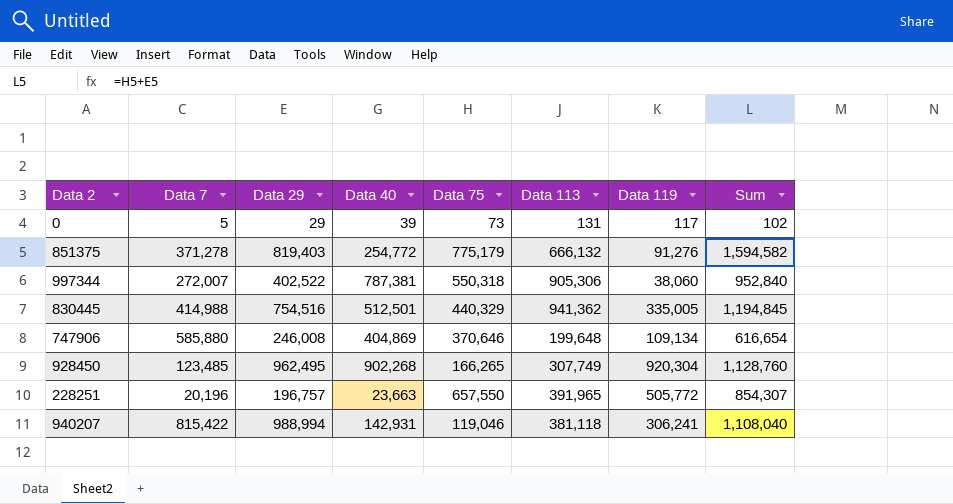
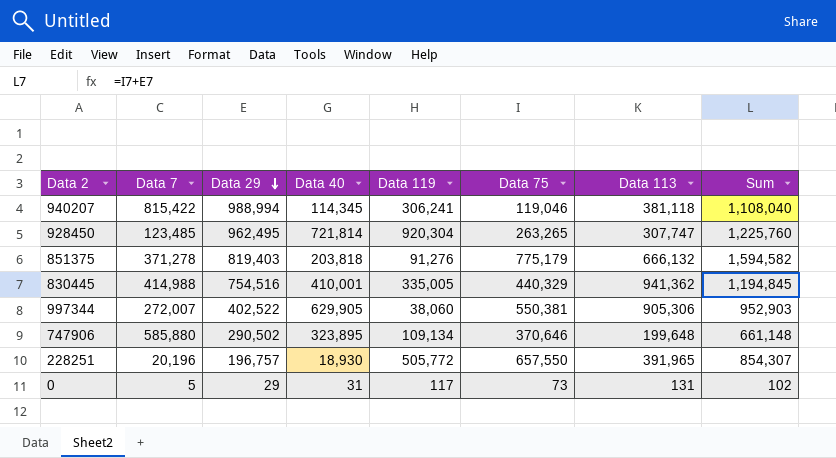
row order: none -> Data 29 descending
column Data 119 | position: 7 -> 5
940207 | Data 40: 142,931 -> 114,345
928450 | Data 40: 902,268 -> 721,814
928450 | Data 75: 166,265 -> 263,265
928450 | Data 113: 307,749 -> 307,747
928450 | Sum: 1,128,760 -> 1,225,760
851375 | Data 40: 254,772 -> 203,818
830445 | Data 40: 512,501 -> 410,001
997344 | Data 40: 787,381 -> 629,905
997344 | Data 75: 550,318 -> 550,381
997344 | Sum: 952,840 -> 952,903
747906 | Data 29: 246,008 -> 290,502
747906 | Data 40: 404,869 -> 323,895
747906 | Sum: 616,654 -> 661,148
228251 | Data 40: 23,663 -> 18,930
0 | Data 40: 39 -> 31

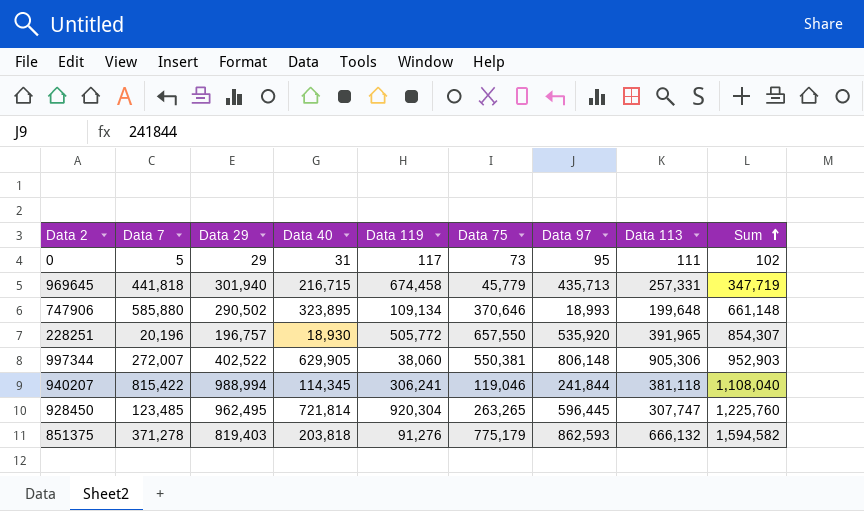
row order: Data 29 descending -> Sum ascending
column Data 97 | position: none -> 7
row 830445: 414,988 | 754,516 | 410,001 | 335,005 | 440,329 | 941,362 | 1,194,845 -> none
0 | Data 113: 131 -> 111
row 969645: none -> 441,818 | 301,940 | 216,715 | 674,458 | 45,779 | 435,713 | 257,331 | 347,719

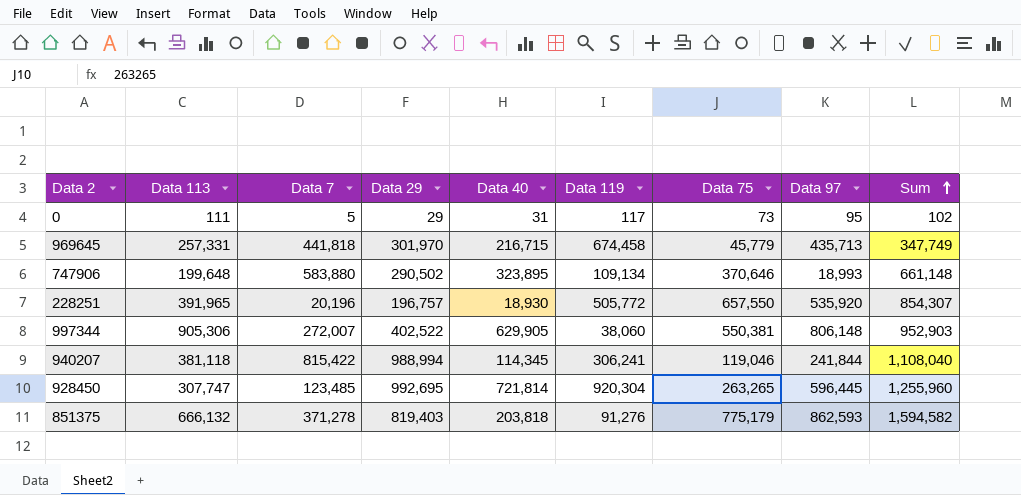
column Data 113 | position: 8 -> 2
969645 | Data 29: 301,940 -> 301,970
969645 | Sum: 347,719 -> 347,749
747906 | Data 7: 585,880 -> 583,880
928450 | Data 29: 962,495 -> 992,695
928450 | Sum: 1,225,760 -> 1,255,960

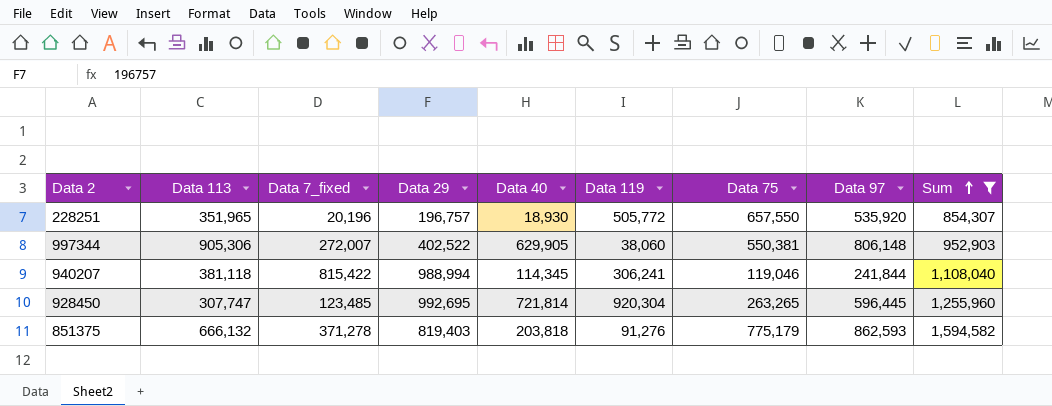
filter: none -> Sum >= 854,307
column name: Data 7 -> Data 7_fixed
228251 | Data 113: 391,965 -> 351,965

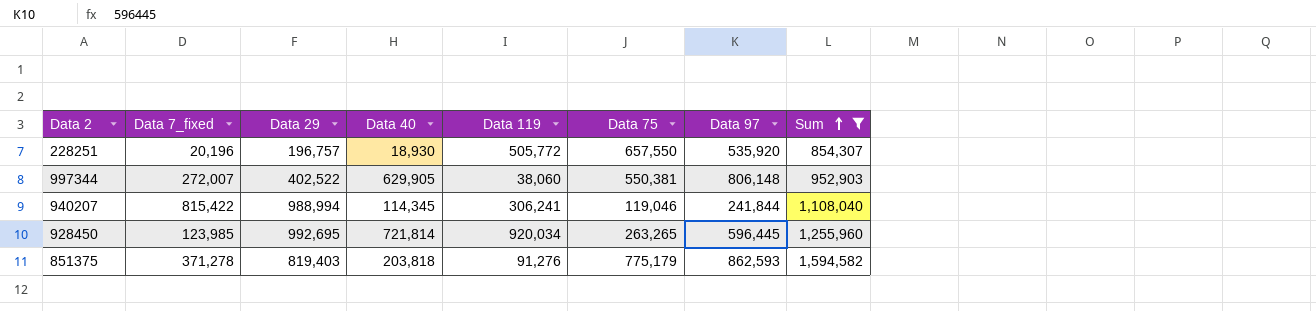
column Data 113 | position: 2 -> none
928450 | Data 7_fixed: 123,485 -> 123,985
928450 | Data 119: 920,304 -> 920,034

